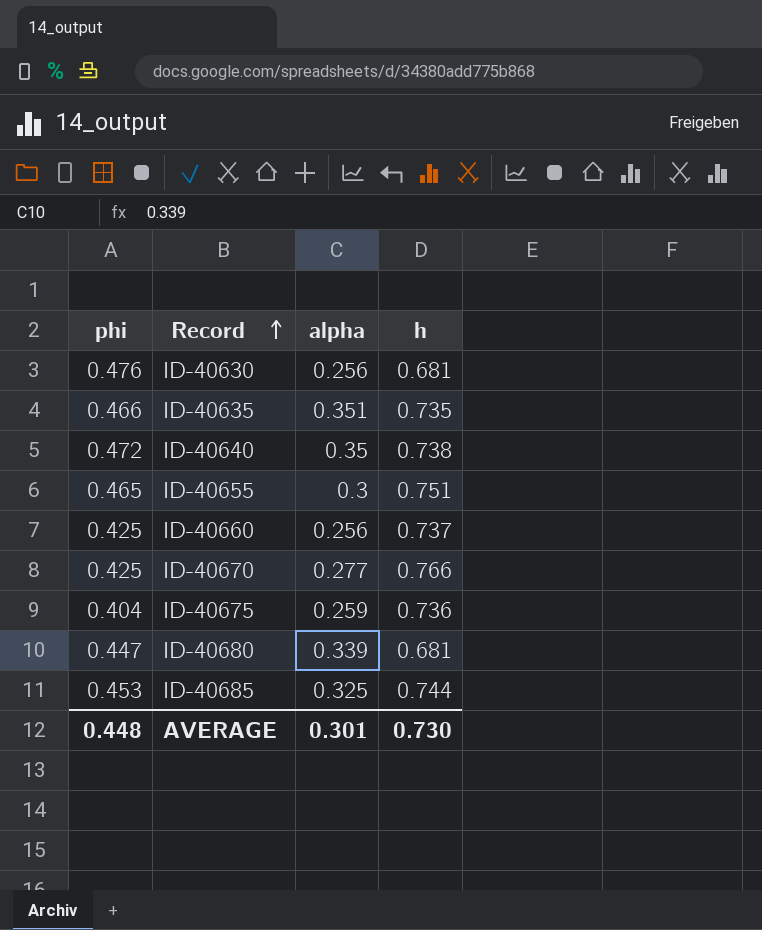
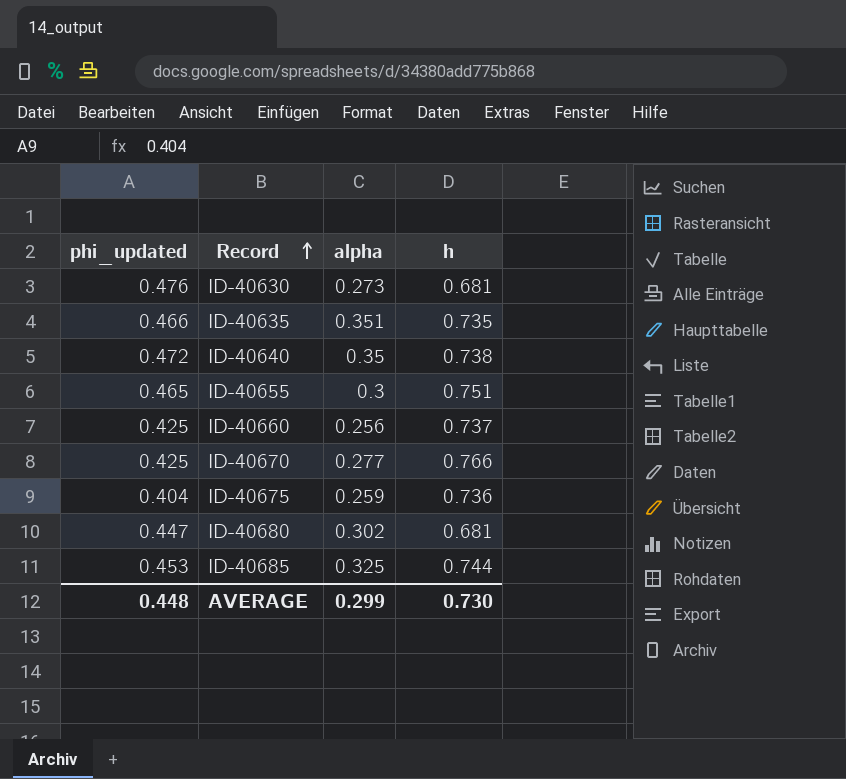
column name: phi -> phi_updated
ID-40630 | alpha: 0.256 -> 0.273
ID-40680 | alpha: 0.339 -> 0.302
AVERAGE | alpha: 0.301 -> 0.299

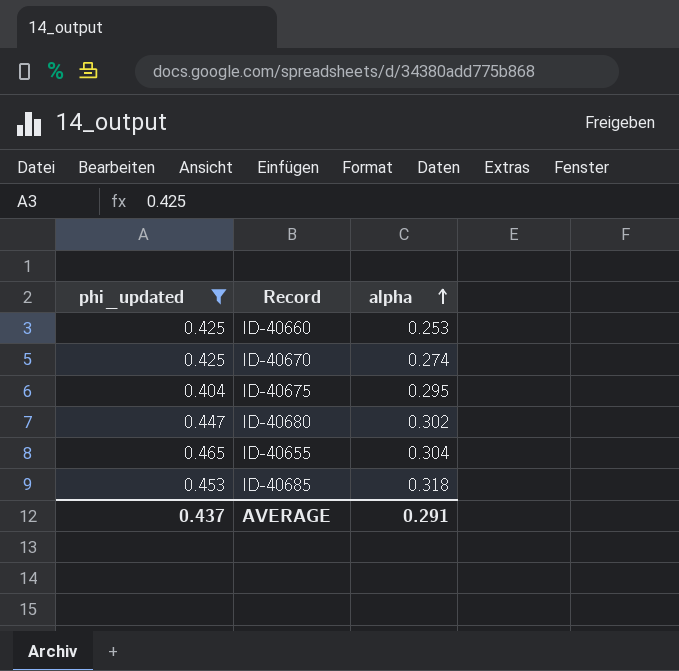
filter: none -> phi_updated <= 0.465
row order: Record ascending -> alpha ascending
column h | position: 4 -> none
ID-40660 | alpha: 0.256 -> 0.253
ID-40670 | alpha: 0.277 -> 0.274
ID-40675 | alpha: 0.259 -> 0.295
ID-40655 | alpha: 0.3 -> 0.304
ID-40685 | alpha: 0.325 -> 0.318
AVERAGE | phi_updated: 0.448 -> 0.437
AVERAGE | alpha: 0.299 -> 0.291

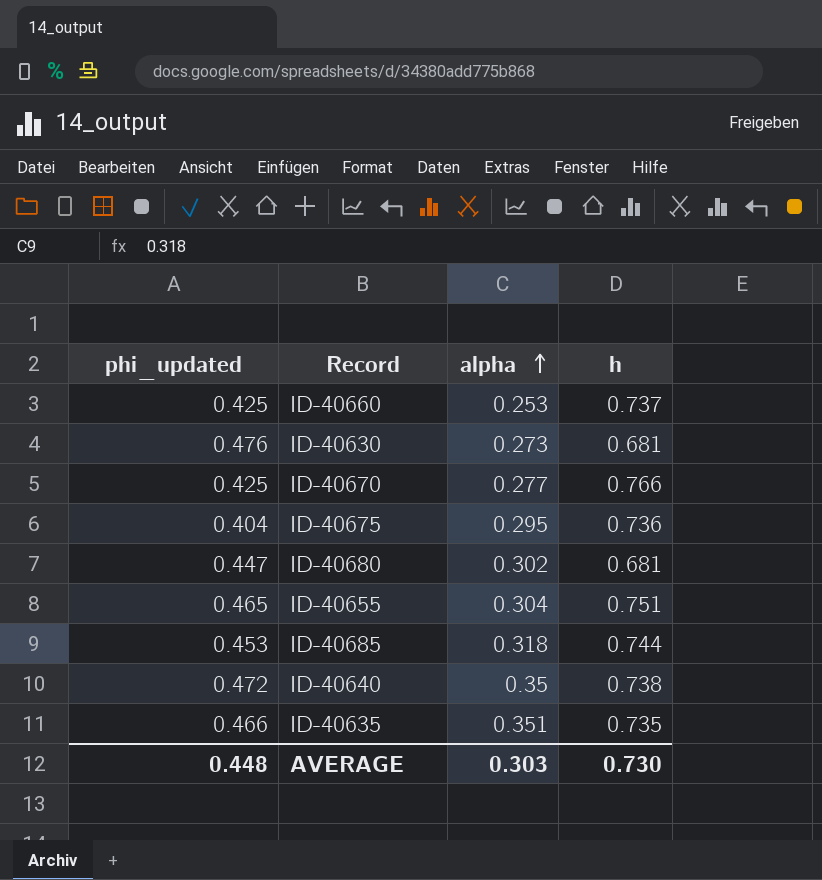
filter: phi_updated <= 0.465 -> none
column h | position: none -> 4
ID-40670 | alpha: 0.274 -> 0.277
AVERAGE | phi_updated: 0.437 -> 0.448
AVERAGE | alpha: 0.291 -> 0.303

